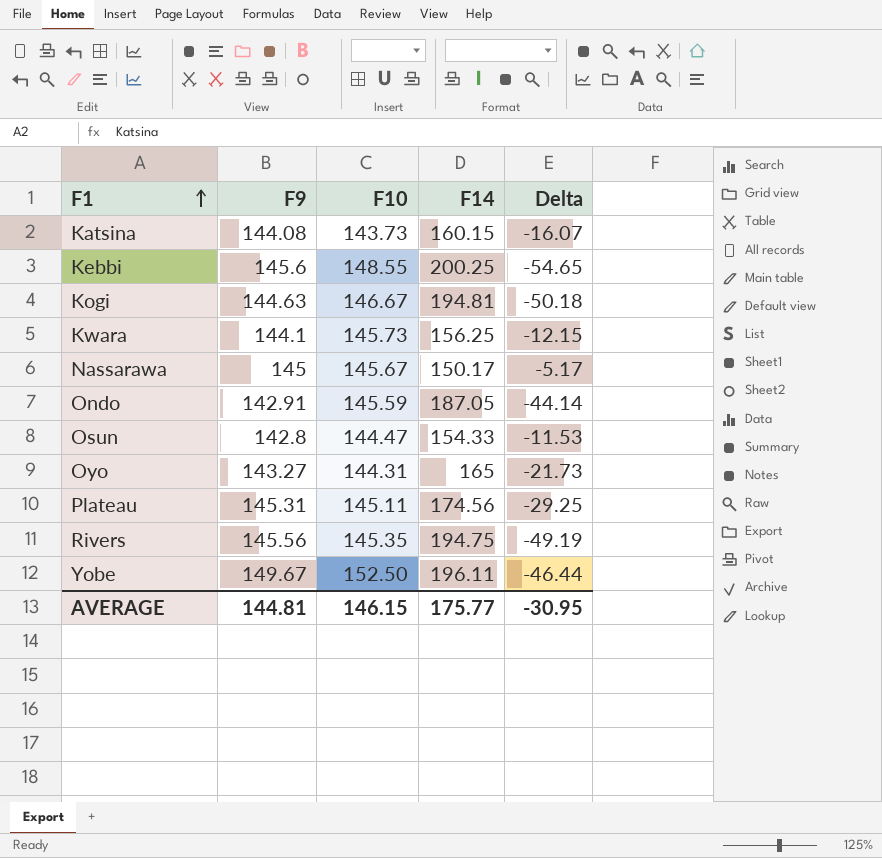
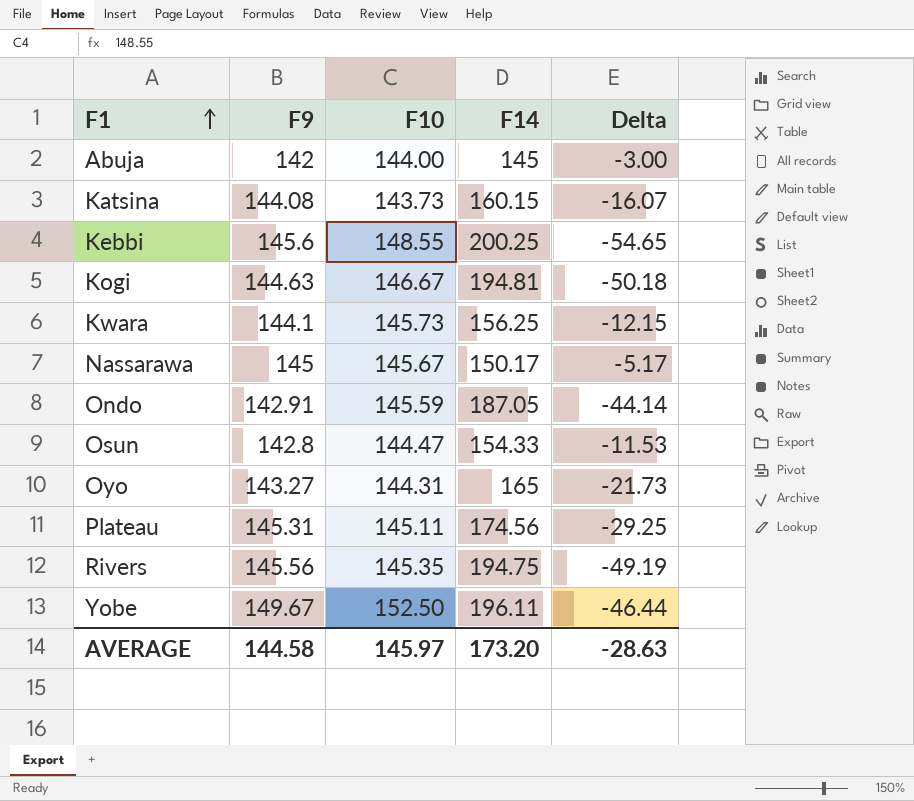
row Abuja: none -> 142 | 144.00 | 145 | -3.00
AVERAGE | F9: 144.81 -> 144.58
AVERAGE | F10: 146.15 -> 145.97
AVERAGE | F14: 175.77 -> 173.20
AVERAGE | Delta: -30.95 -> -28.63

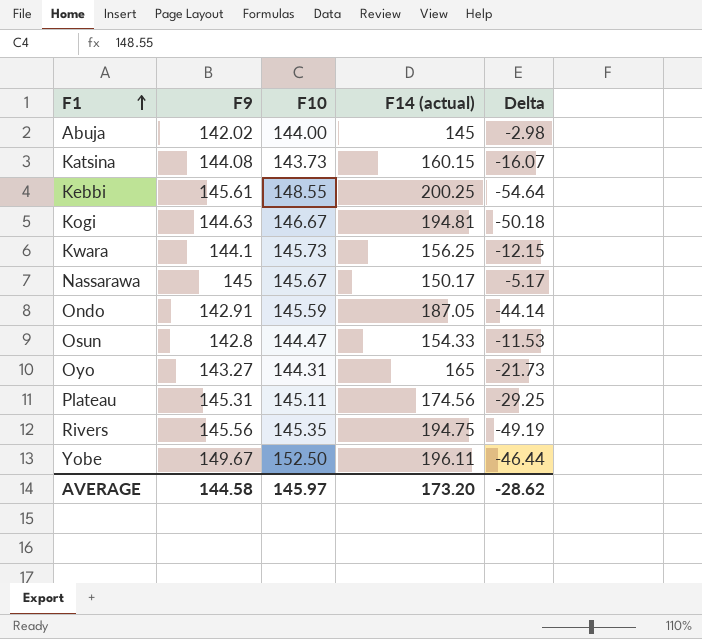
column name: F14 -> F14 (actual)
Abuja | F9: 142 -> 142.02
Abuja | Delta: -3.00 -> -2.98
Kebbi | F9: 145.6 -> 145.61
Kebbi | Delta: -54.65 -> -54.64
AVERAGE | Delta: -28.63 -> -28.62

